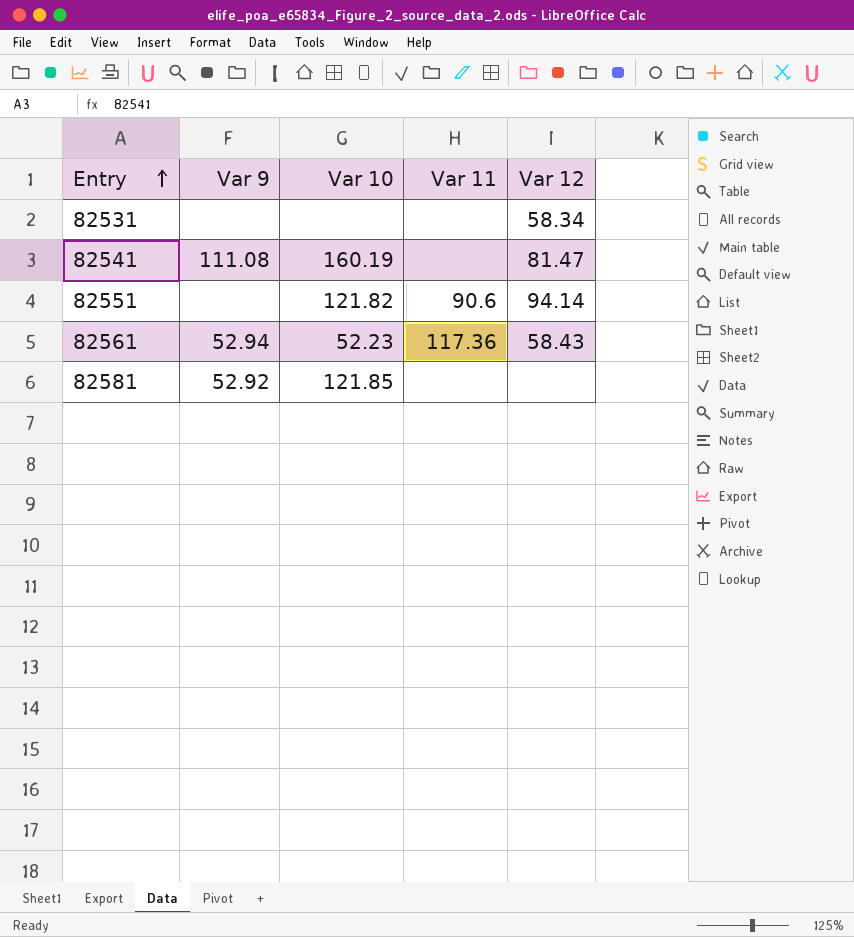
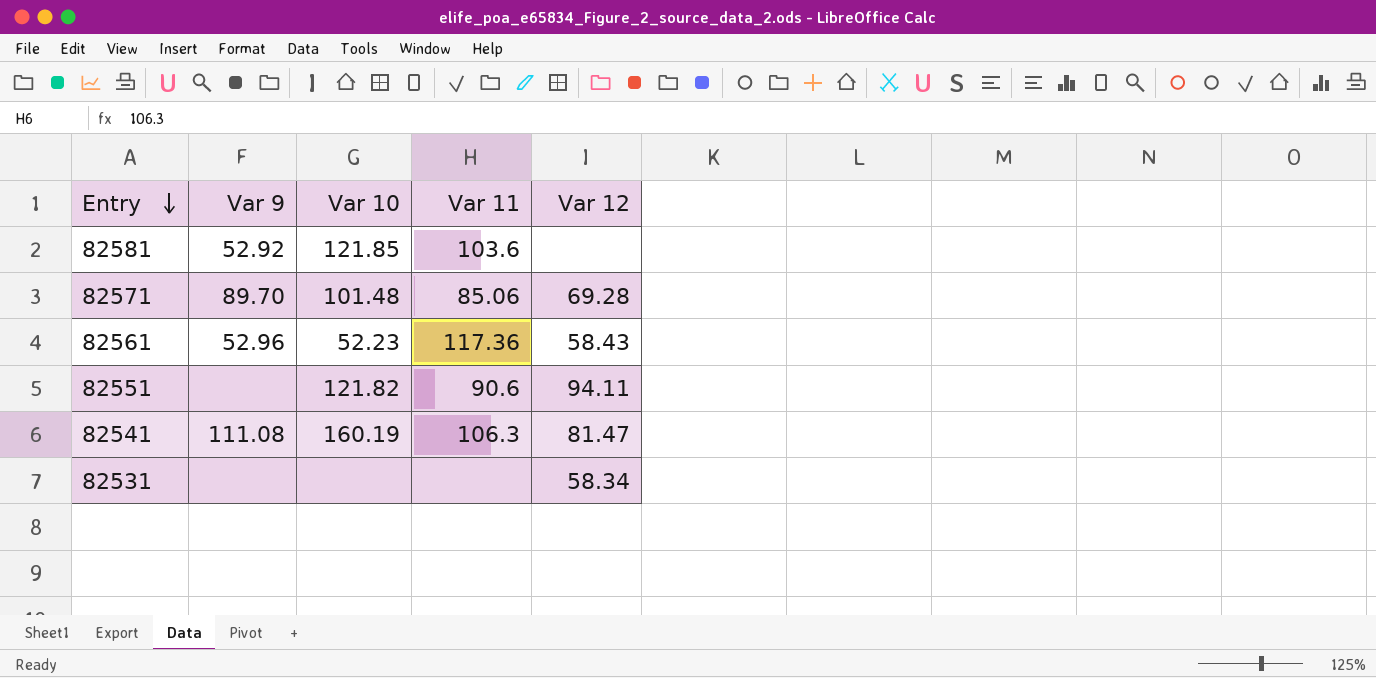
row order: Entry ascending -> Entry descending
82581 | Var 11: none -> 103.6
row 82571: none -> 89.70 | 101.48 | 85.06 | 69.28
82561 | Var 9: 52.94 -> 52.96
82551 | Var 12: 94.14 -> 94.11
82541 | Var 11: none -> 106.3

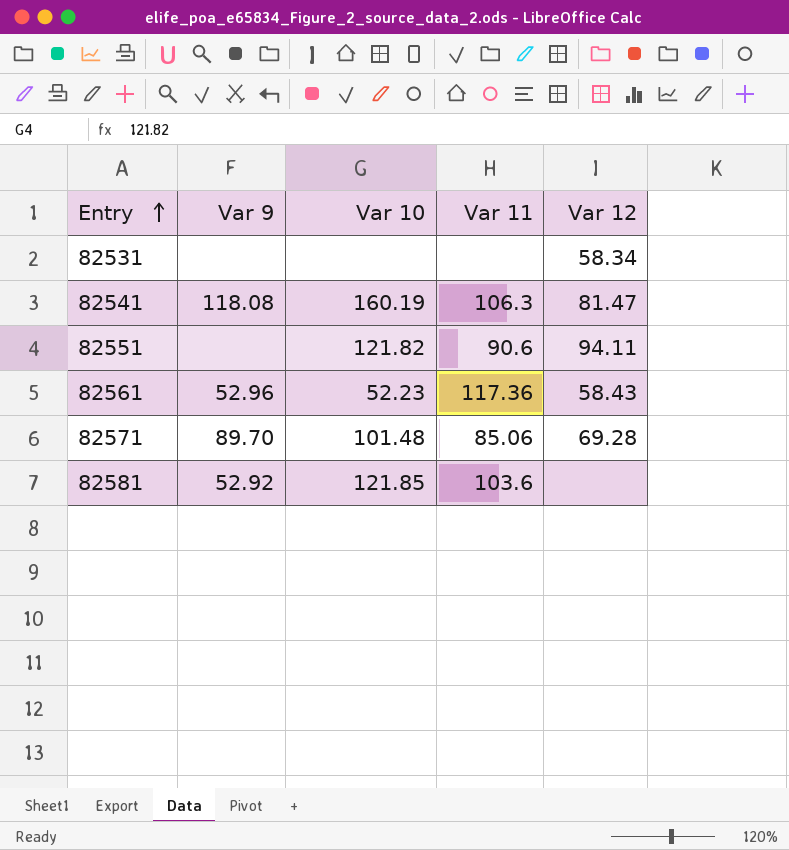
row order: Entry descending -> Entry ascending
82541 | Var 9: 111.08 -> 118.08

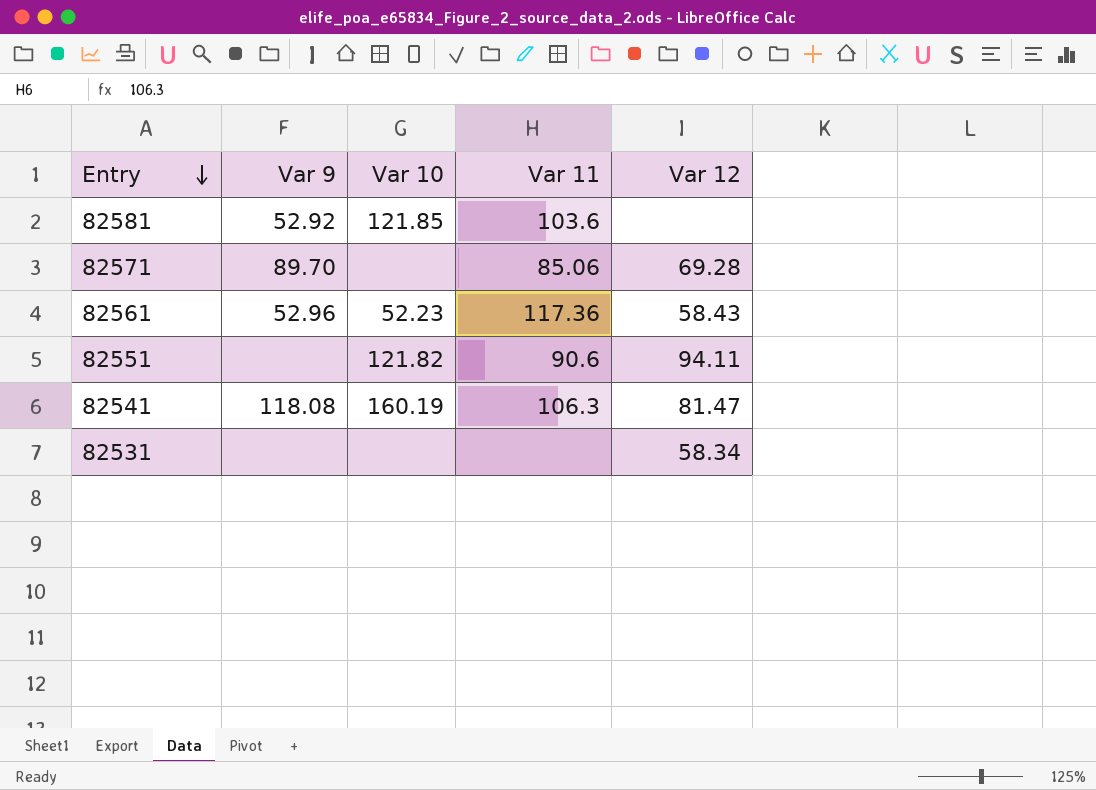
row order: Entry ascending -> Entry descending
82571 | Var 10: 101.48 -> none

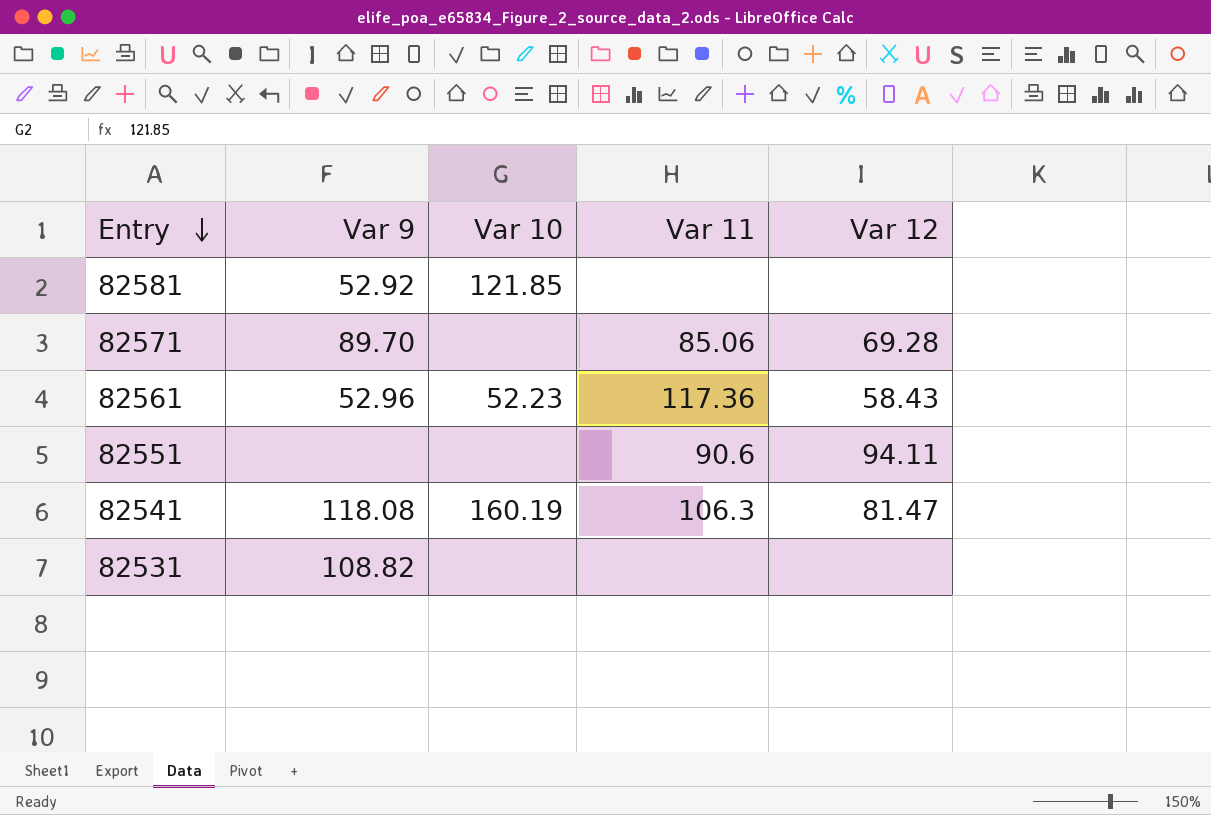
82581 | Var 11: 103.6 -> none
82551 | Var 10: 121.82 -> none
82531 | Var 9: none -> 108.82
82531 | Var 12: 58.34 -> none

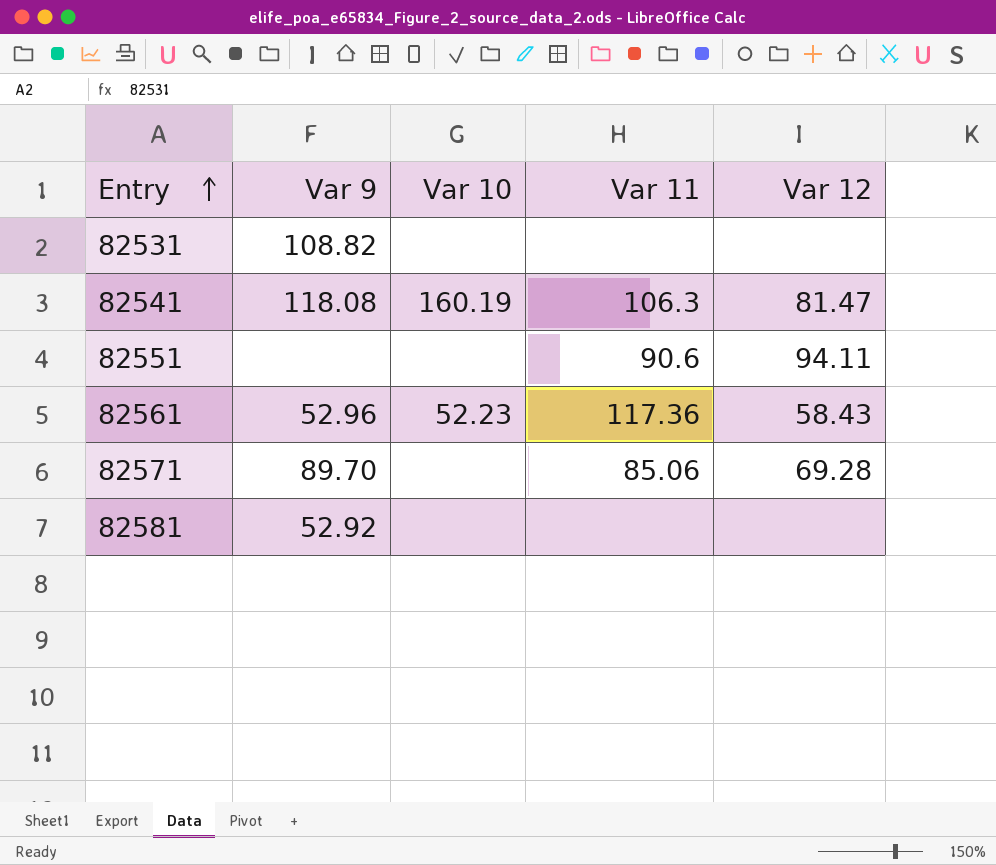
row order: Entry descending -> Entry ascending
82581 | Var 10: 121.85 -> none

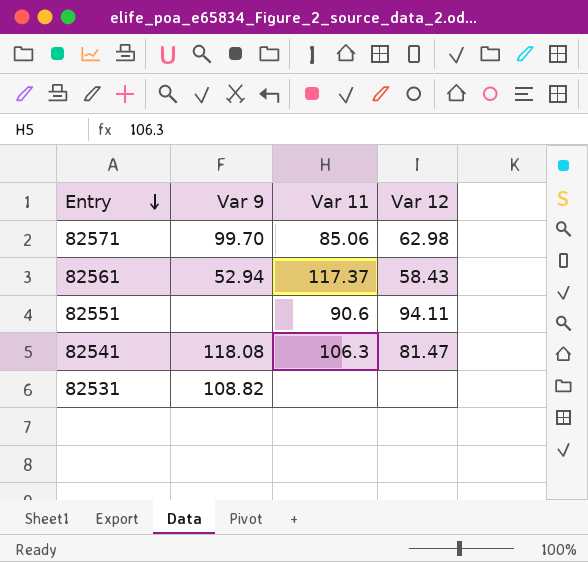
row order: Entry ascending -> Entry descending
column Var 10 | position: 3 -> none
row 82581: 52.92 | none | none | none -> none
82571 | Var 9: 89.70 -> 99.70
82571 | Var 12: 69.28 -> 62.98
82561 | Var 9: 52.96 -> 52.94
82561 | Var 11: 117.36 -> 117.37

